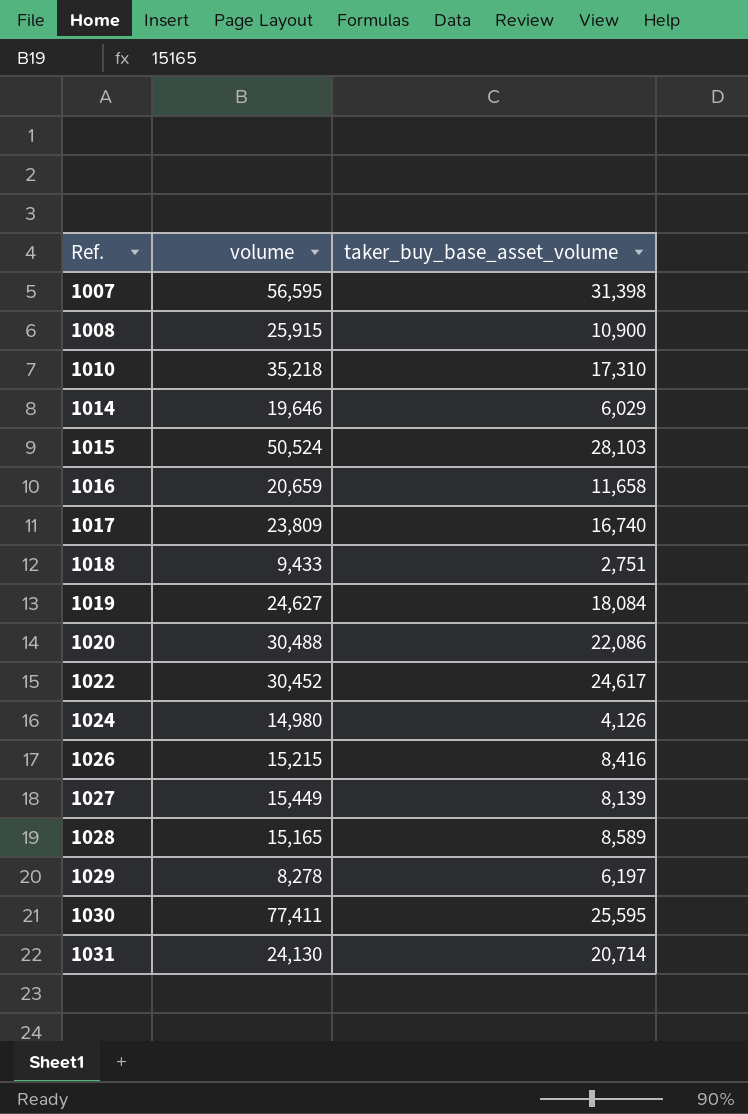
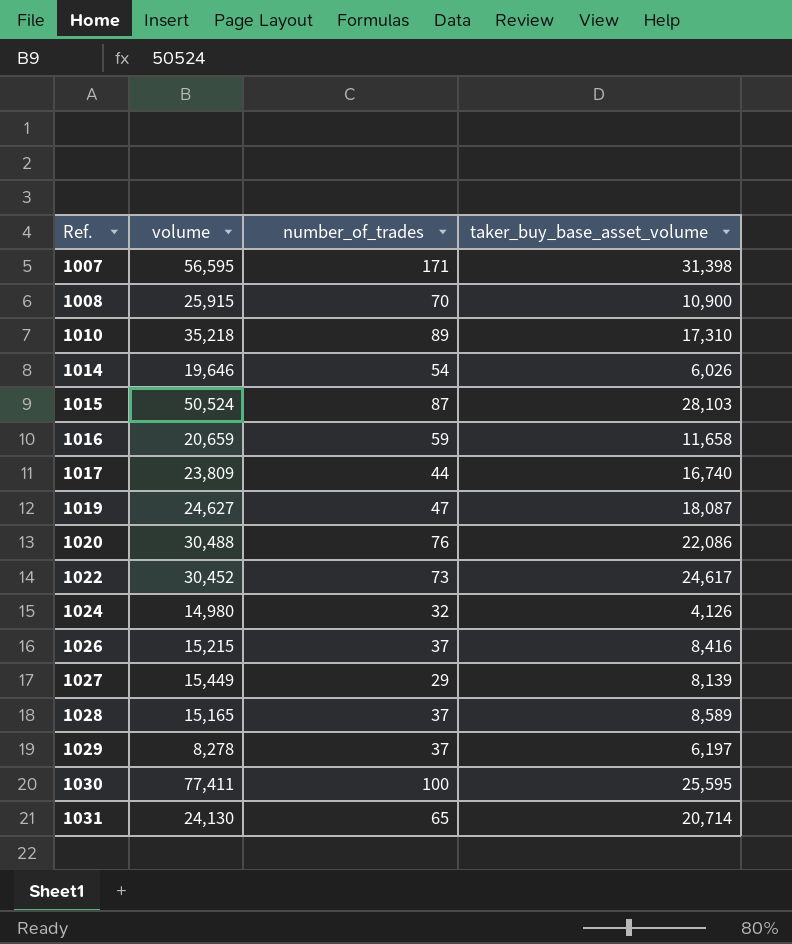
column number_of_trades | position: none -> 3
row 1018: 9,433 | 2,751 -> none
1014 | taker_buy_base_asset_volume: 6,029 -> 6,026
1019 | taker_buy_base_asset_volume: 18,084 -> 18,087

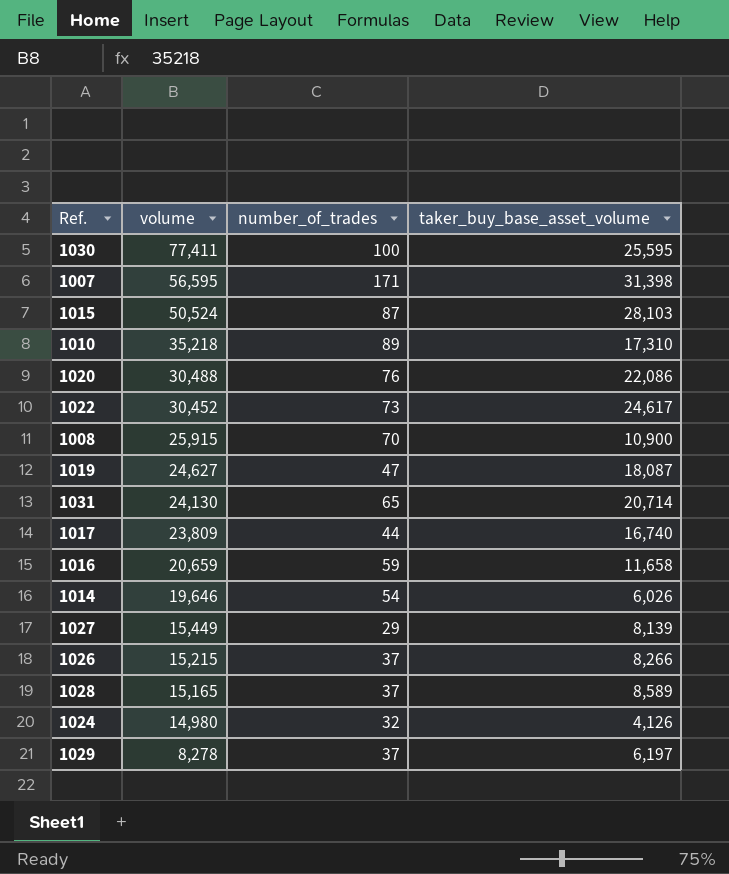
row order: Ref. ascending -> volume descending
1026 | taker_buy_base_asset_volume: 8,416 -> 8,266

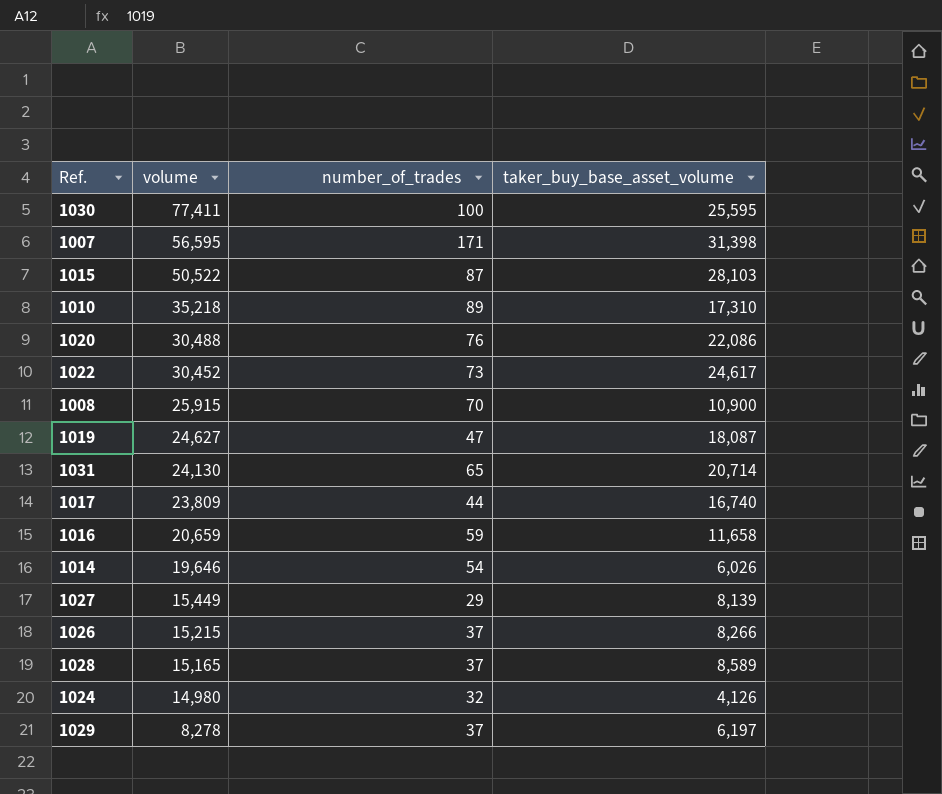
1015 | volume: 50,524 -> 50,522

